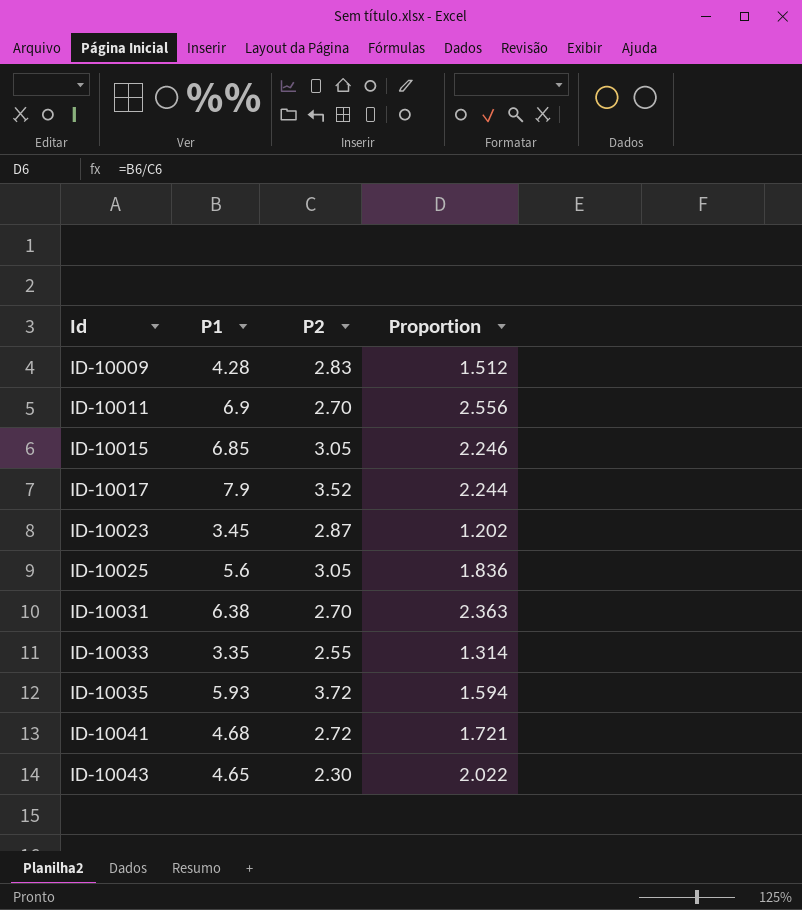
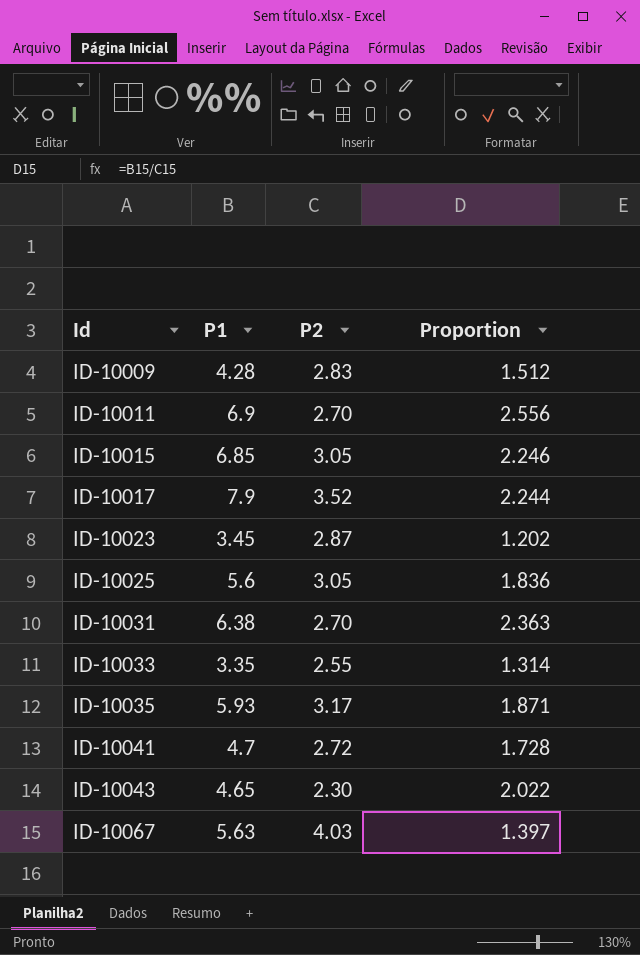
ID-10035 | P2: 3.72 -> 3.17
ID-10035 | Proportion: 1.594 -> 1.871
ID-10041 | P1: 4.68 -> 4.7
ID-10041 | Proportion: 1.721 -> 1.728
row ID-10067: none -> 5.63 | 4.03 | 1.397

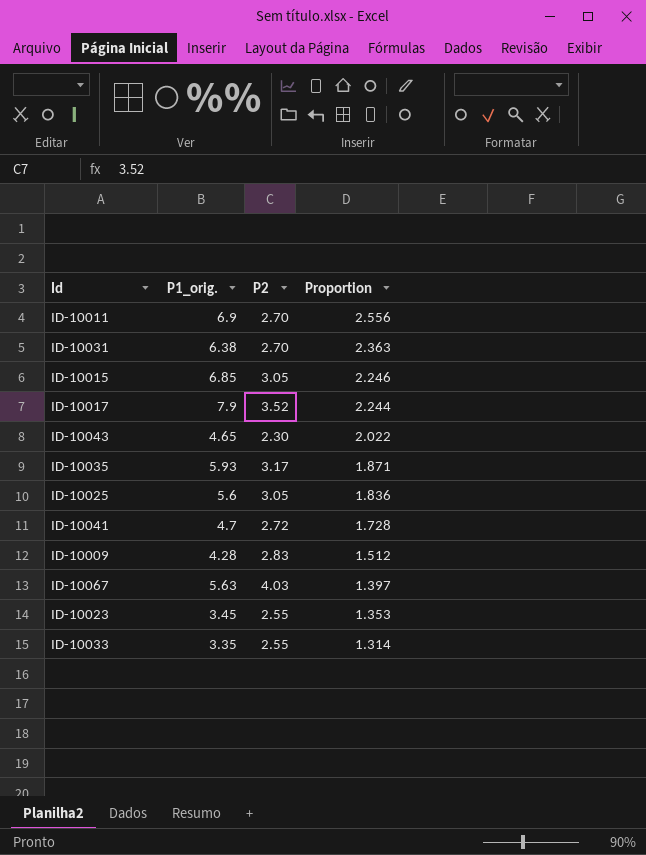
row order: Id ascending -> Proportion descending
column name: P1 -> P1_orig.
ID-10023 | P2: 2.87 -> 2.55
ID-10023 | Proportion: 1.202 -> 1.353

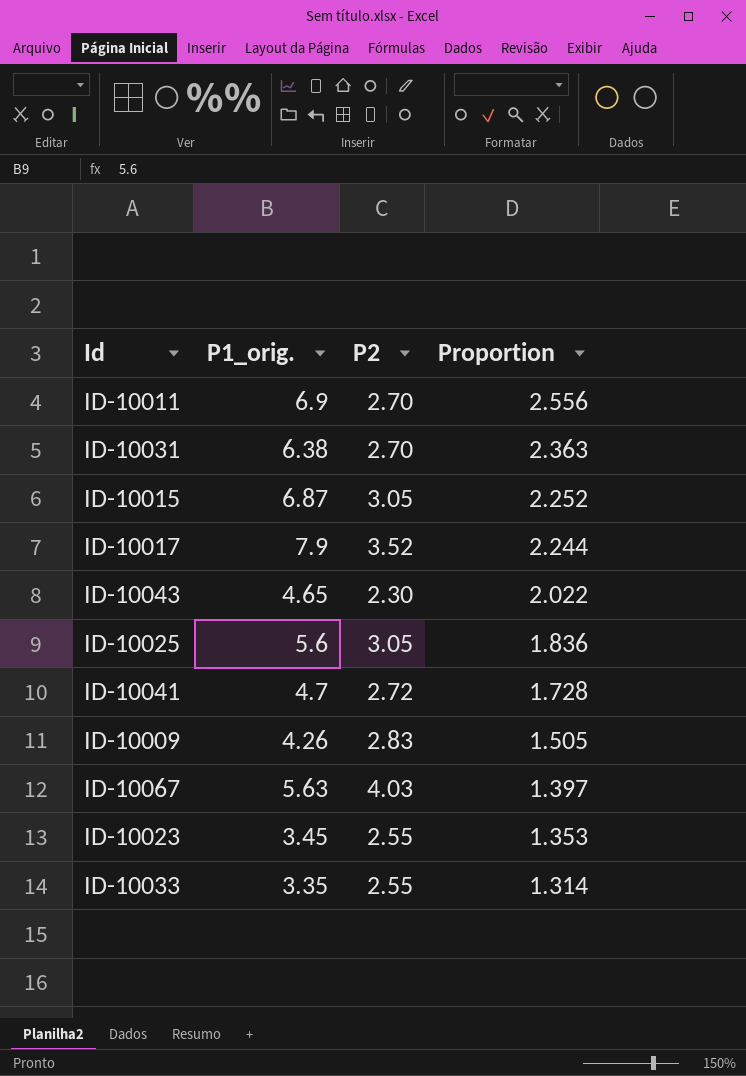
row ID-10035: 5.93 | 3.17 | 1.871 -> none
ID-10015 | P1_orig.: 6.85 -> 6.87
ID-10015 | Proportion: 2.246 -> 2.252
ID-10009 | P1_orig.: 4.28 -> 4.26
ID-10009 | Proportion: 1.512 -> 1.505

